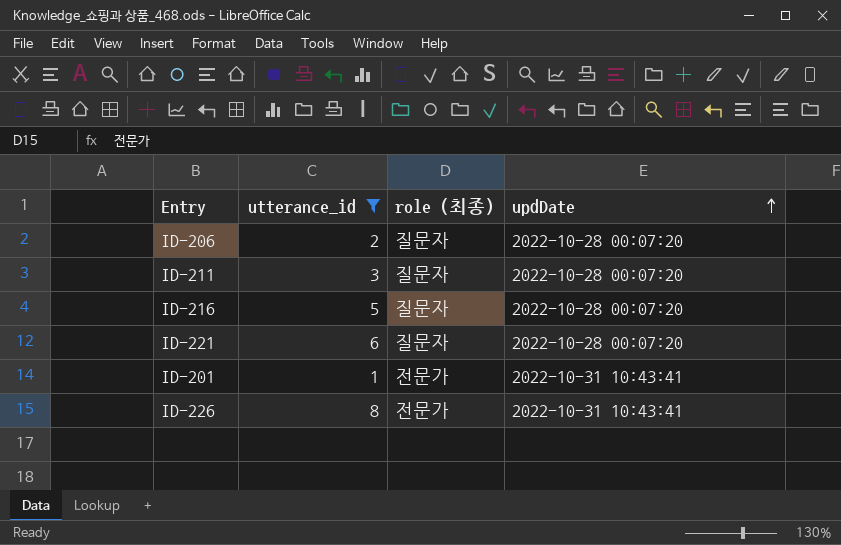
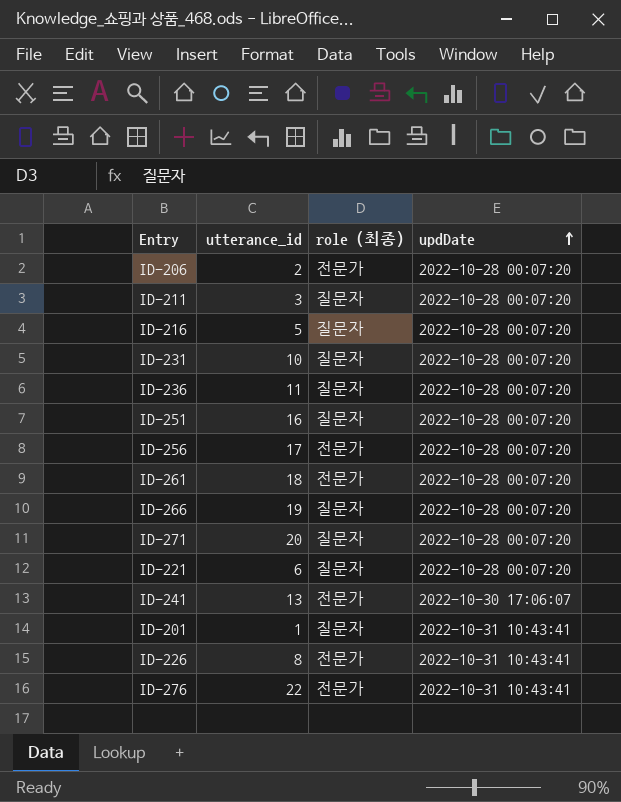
filter: utterance_id <= 8 -> none
ID-206 | role (최종): 질문자 -> 전문가
ID-201 | role (최종): 전문가 -> 질문자

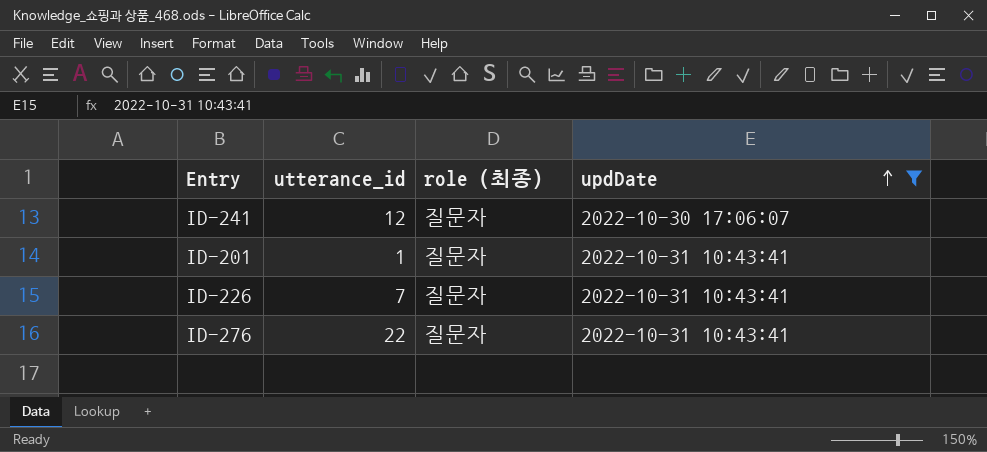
filter: none -> updDate != 2022-10-28 00:07:20
ID-241 | utterance_id: 13 -> 12
ID-241 | role (최종): 전문가 -> 질문자
ID-226 | utterance_id: 8 -> 7
ID-226 | role (최종): 전문가 -> 질문자
ID-276 | role (최종): 전문가 -> 질문자

